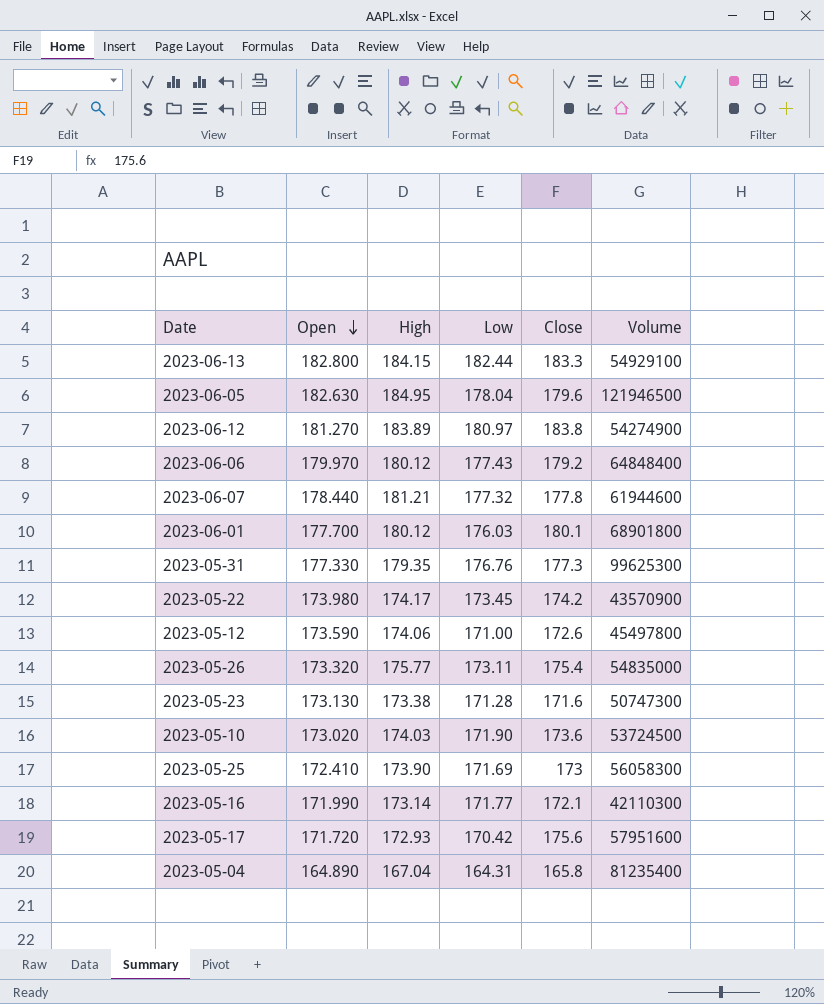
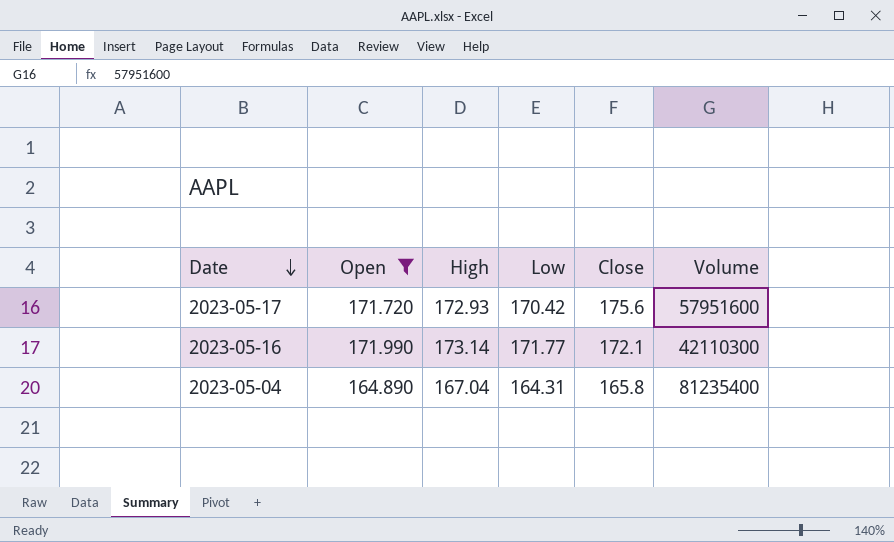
filter: none -> Open <= 171.990
row order: Open descending -> Date descending

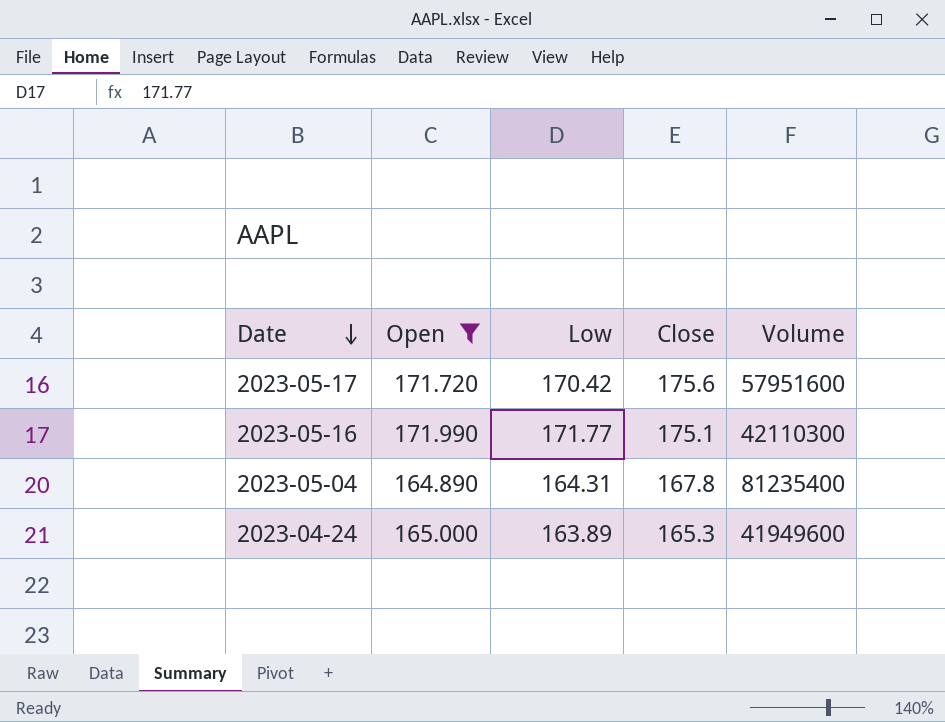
column High | position: 3 -> none
2023-05-16 | Close: 172.1 -> 175.1
2023-05-04 | Close: 165.8 -> 167.8
row 2023-04-24: none -> 165.000 | 163.89 | 165.3 | 41949600

